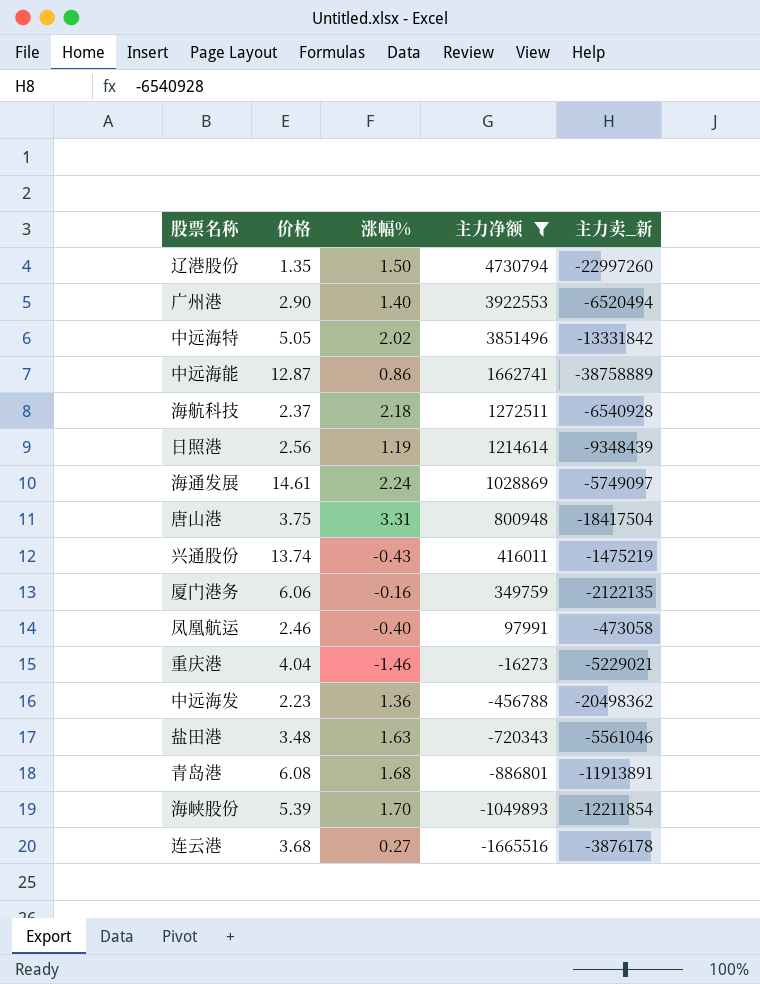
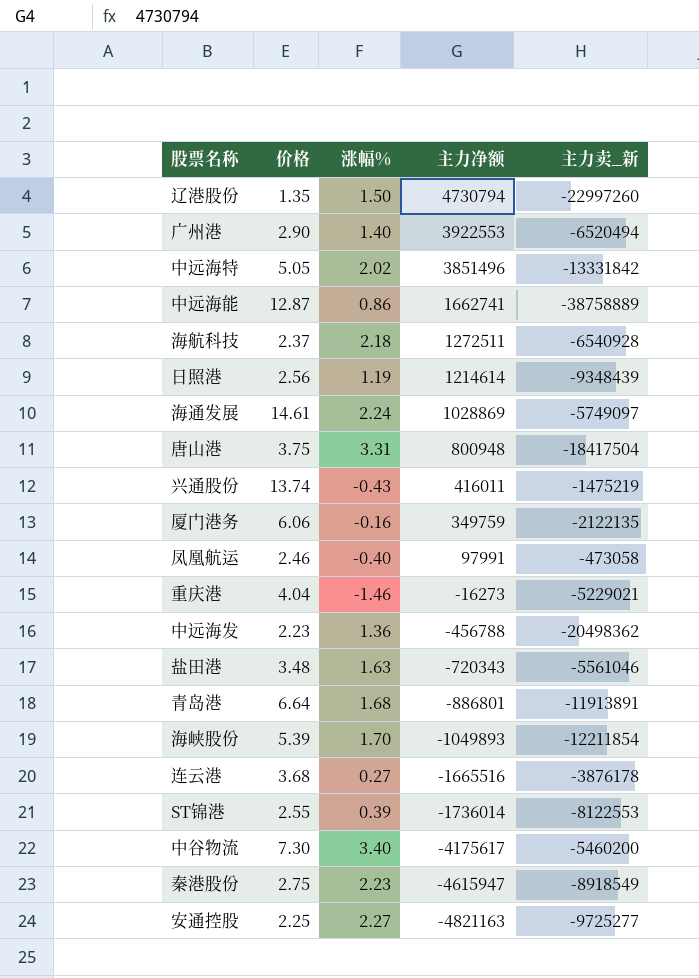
filter: 主力净额 >= -1665516 -> none
青岛港 | 价格: 6.08 -> 6.64

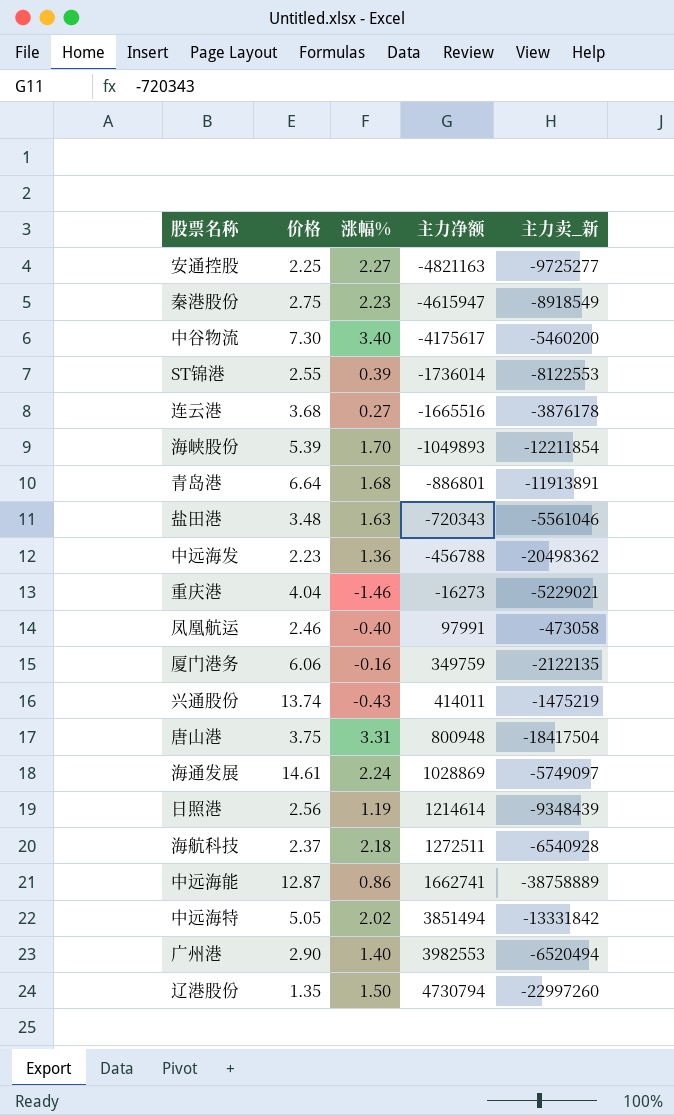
row order: 主力净额 descending -> 主力净额 ascending
兴通股份 | 主力净额: 416011 -> 414011
中远海特 | 主力净额: 3851496 -> 3851494
广州港 | 主力净额: 3922553 -> 3982553

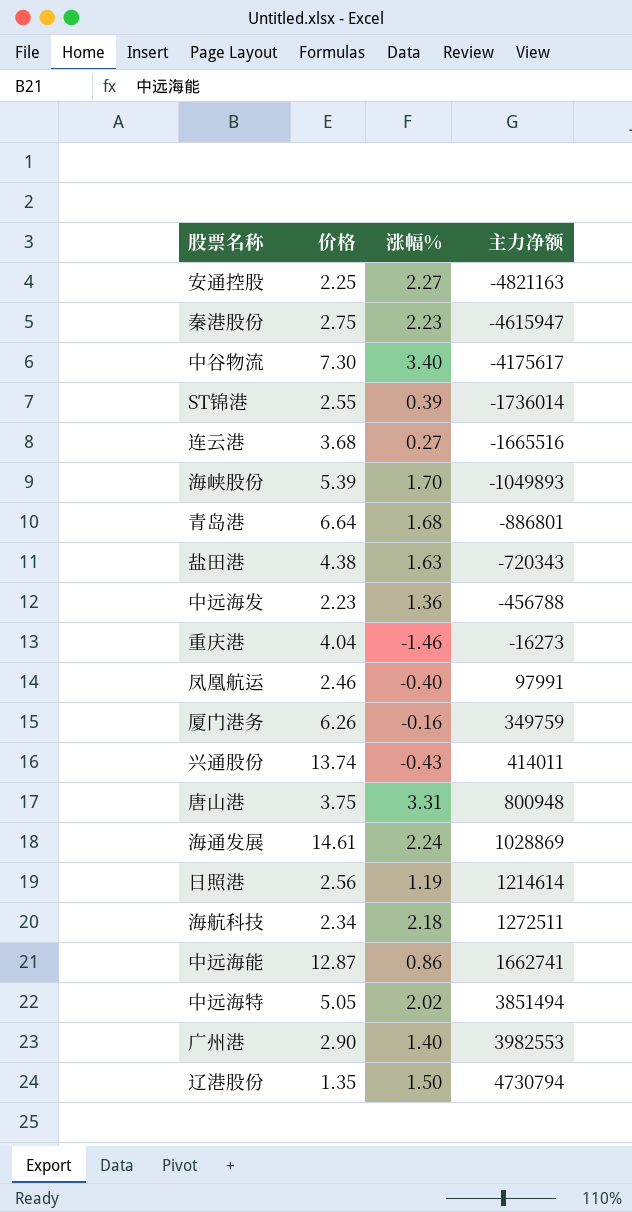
column 主力卖_新 | position: 5 -> none
盐田港 | 价格: 3.48 -> 4.38
厦门港务 | 价格: 6.06 -> 6.26
海航科技 | 价格: 2.37 -> 2.34

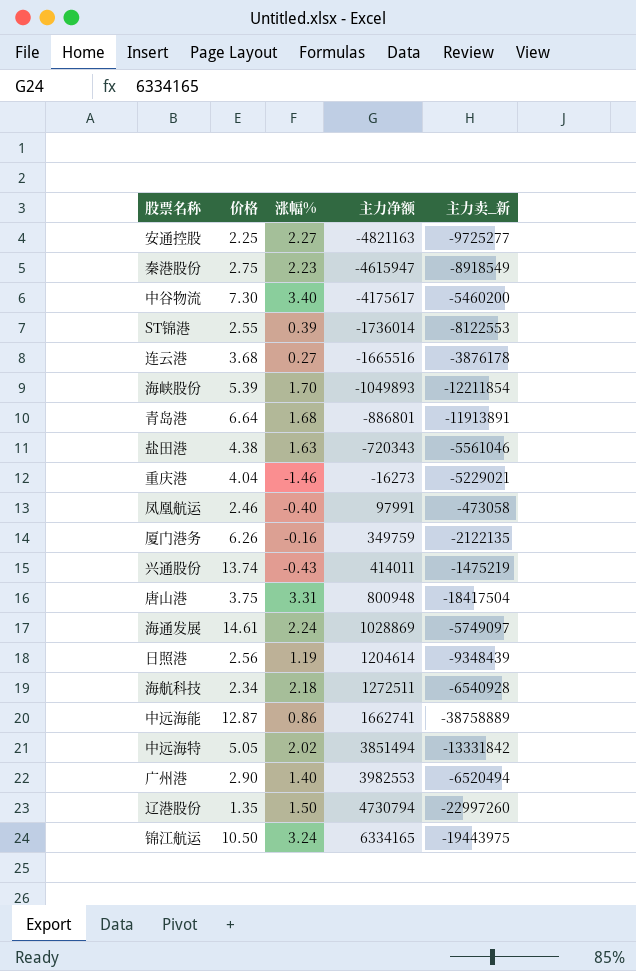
column 主力卖_新 | position: none -> 5
row 中远海发: 2.23 | 1.36 | -456788 -> none
日照港 | 主力净额: 1214614 -> 1204614
row 锦江航运: none -> 10.50 | 3.24 | 6334165 | -19443975

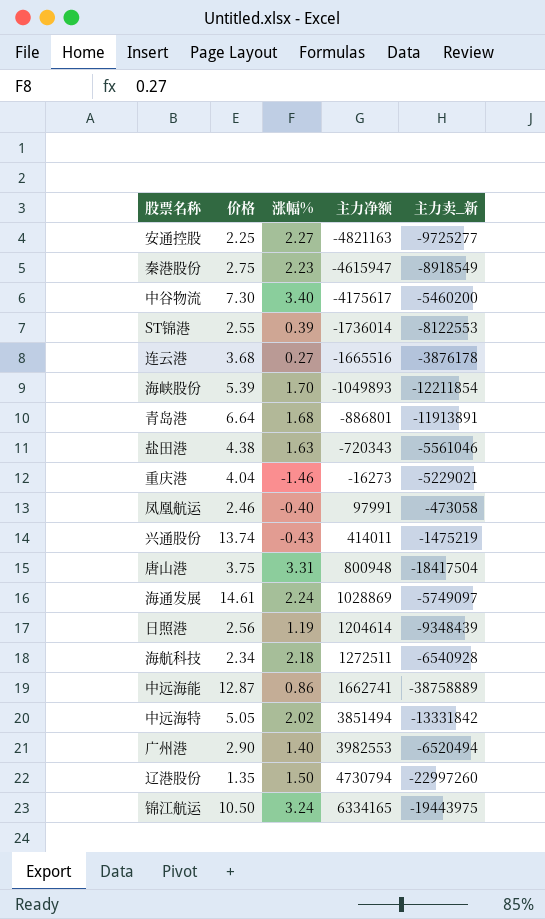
row 厦门港务: 6.26 | -0.16 | 349759 | -2122135 -> none

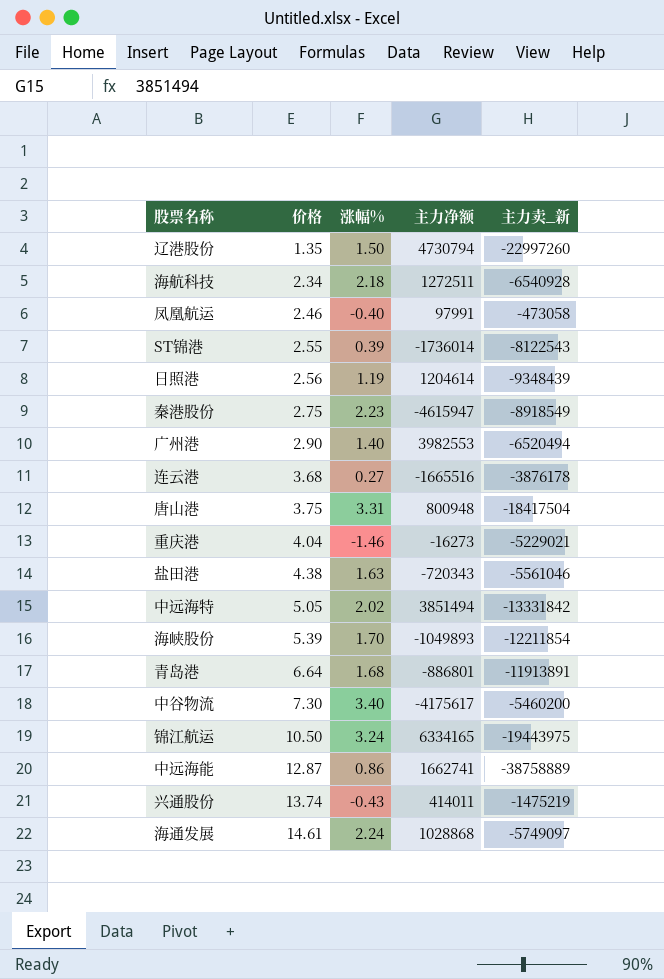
row order: 主力净额 ascending -> 价格 ascending
row 安通控股: 2.25 | 2.27 | -4821163 | -9725277 -> none
ST锦港 | 主力卖_新: -8122553 -> -8122543
海通发展 | 主力净额: 1028869 -> 1028868

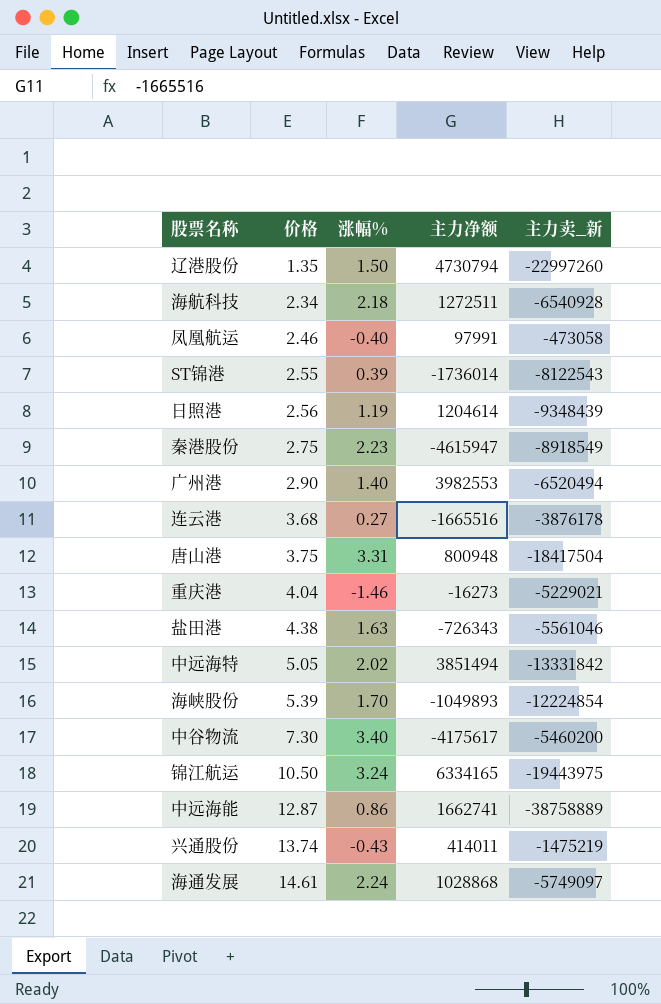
row 青岛港: 6.64 | 1.68 | -886801 | -11913891 -> none
盐田港 | 主力净额: -720343 -> -726343
海峡股份 | 主力卖_新: -12211854 -> -12224854

